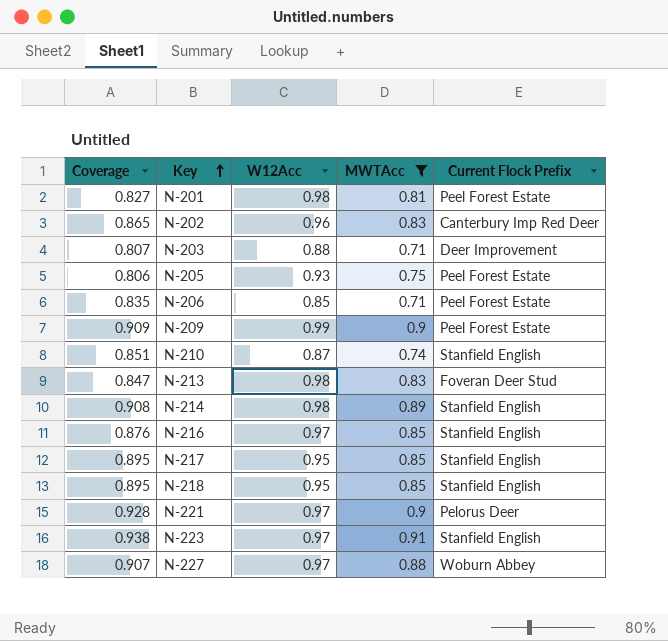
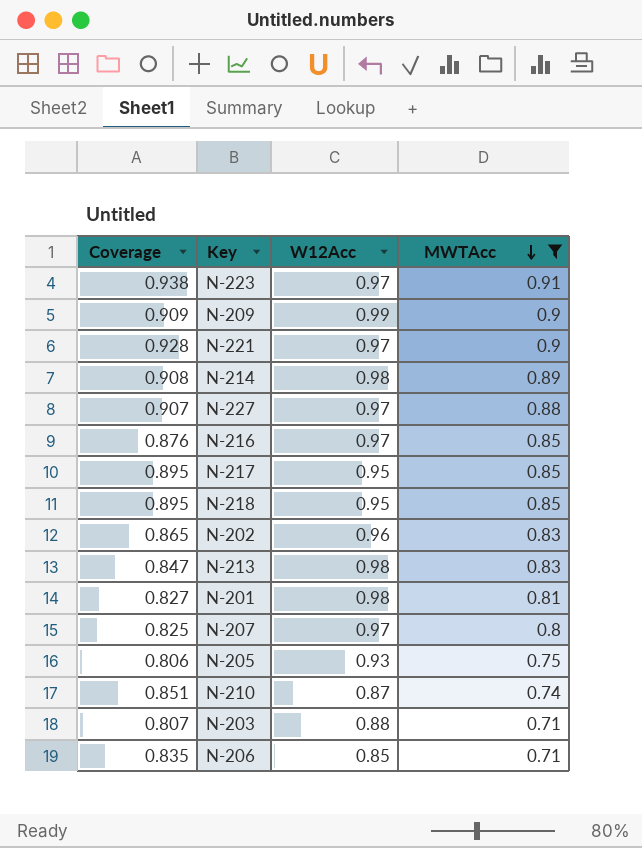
row order: Key ascending -> MWTAcc descending
column Current Flock Prefix | position: 5 -> none
row N-207: none -> 0.825 | 0.97 | 0.8

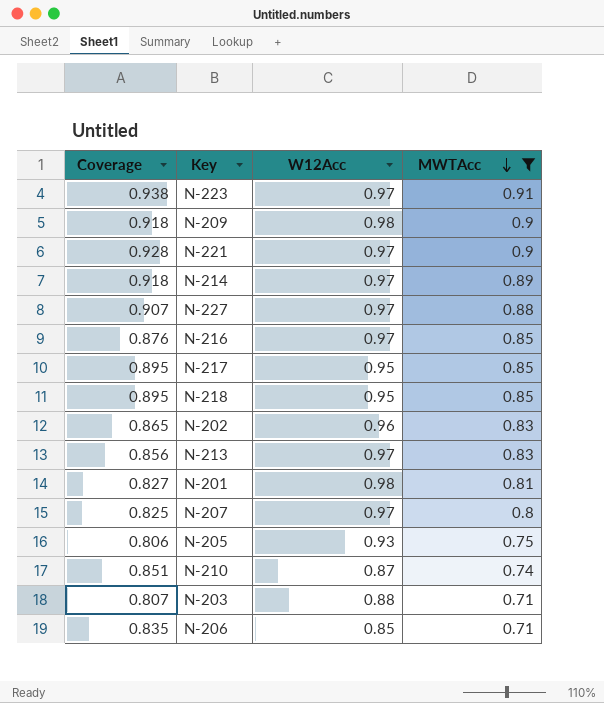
N-209 | Coverage: 0.909 -> 0.918
N-209 | W12Acc: 0.99 -> 0.98
N-214 | Coverage: 0.908 -> 0.918
N-214 | W12Acc: 0.98 -> 0.97
N-213 | Coverage: 0.847 -> 0.856
N-213 | W12Acc: 0.98 -> 0.97

